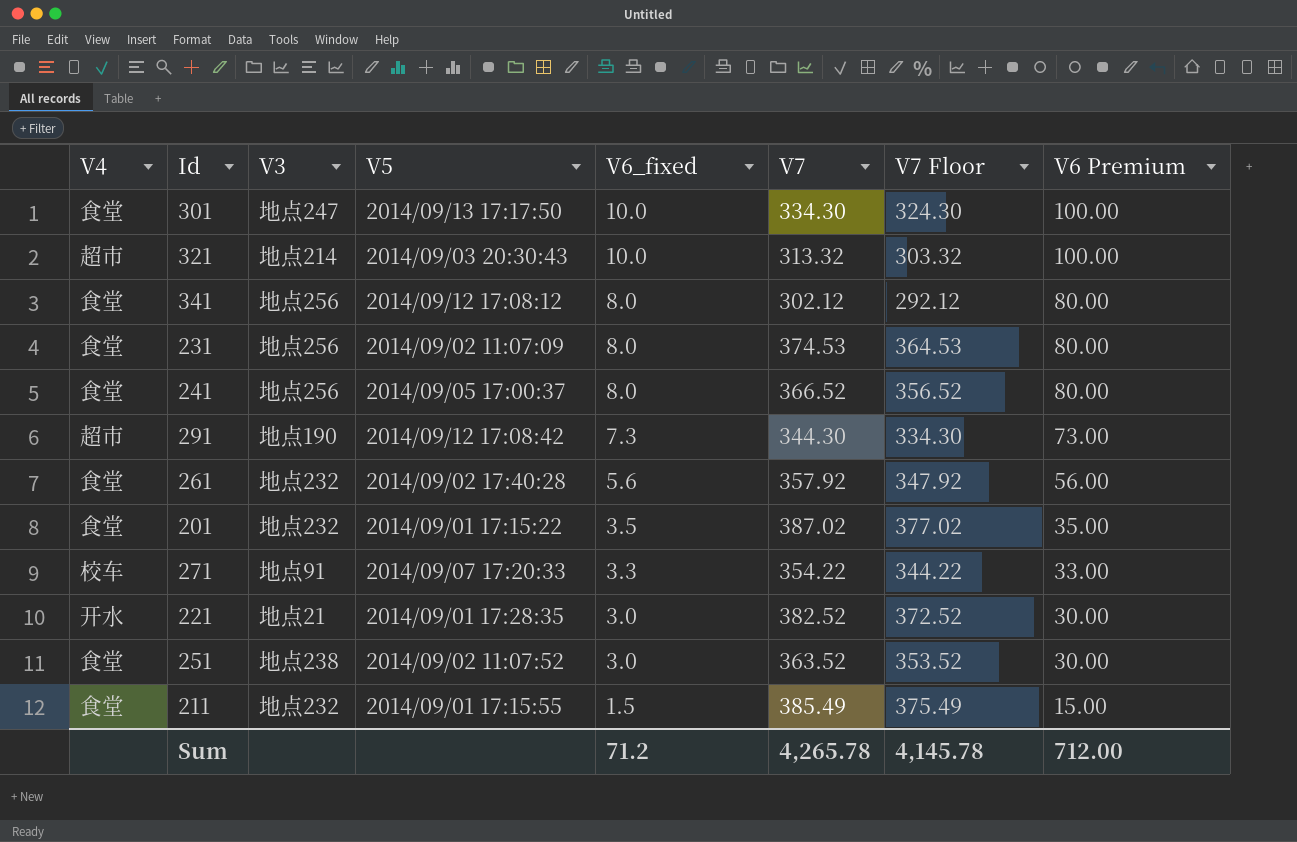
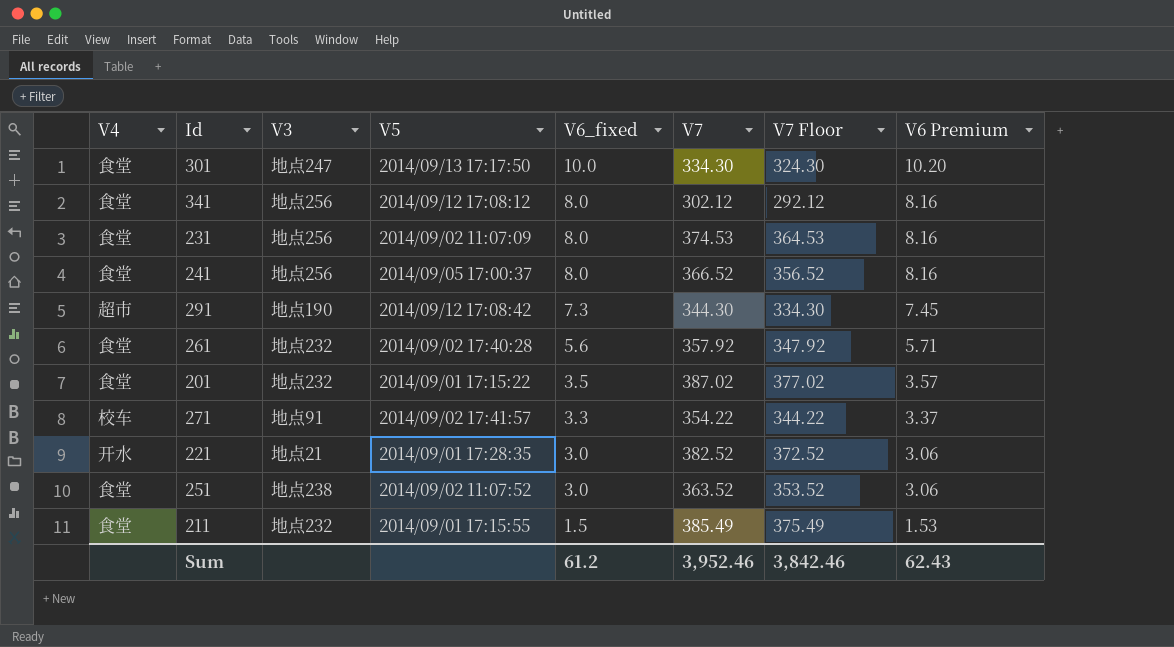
column V6 Premium | formula: [V6_fixed] * 10 -> [V6_fixed] * 1.02
row 321: 超市 | 地点214 | 2014/09/03 20:30:43 | 10.0 | 313.32 | 303.32 | 100.00 -> none
271 | V5: 2014/09/07 17:20:33 -> 2014/09/02 17:41:57
Sum | V6_fixed: 71.2 -> 61.2
Sum | V7: 4,265.78 -> 3,952.46
Sum | V7 Floor: 4,145.78 -> 3,842.46
Sum | V6 Premium: 712.00 -> 62.43

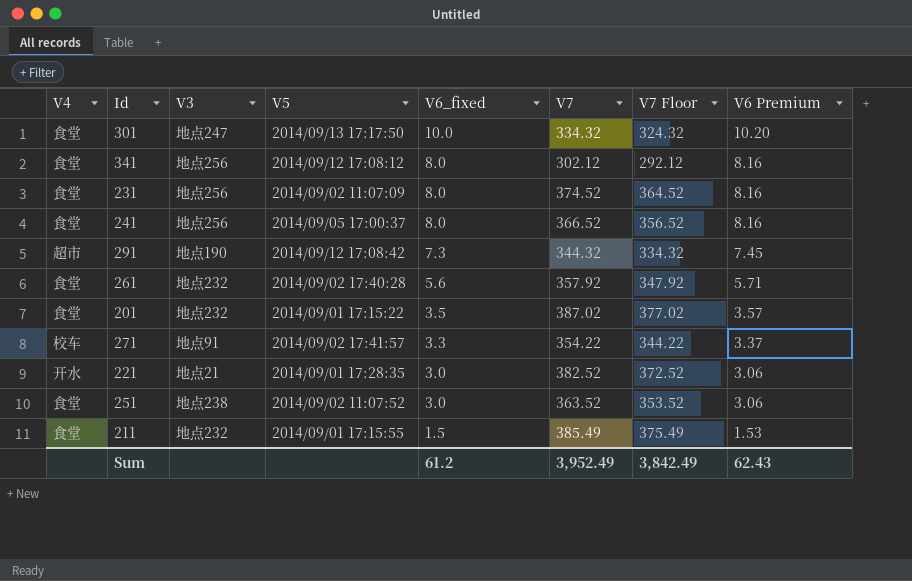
301 | V7: 334.30 -> 334.32
301 | V7 Floor: 324.30 -> 324.32
231 | V7: 374.53 -> 374.52
231 | V7 Floor: 364.53 -> 364.52
291 | V7: 344.30 -> 344.32
291 | V7 Floor: 334.30 -> 334.32
Sum | V7: 3,952.46 -> 3,952.49
Sum | V7 Floor: 3,842.46 -> 3,842.49

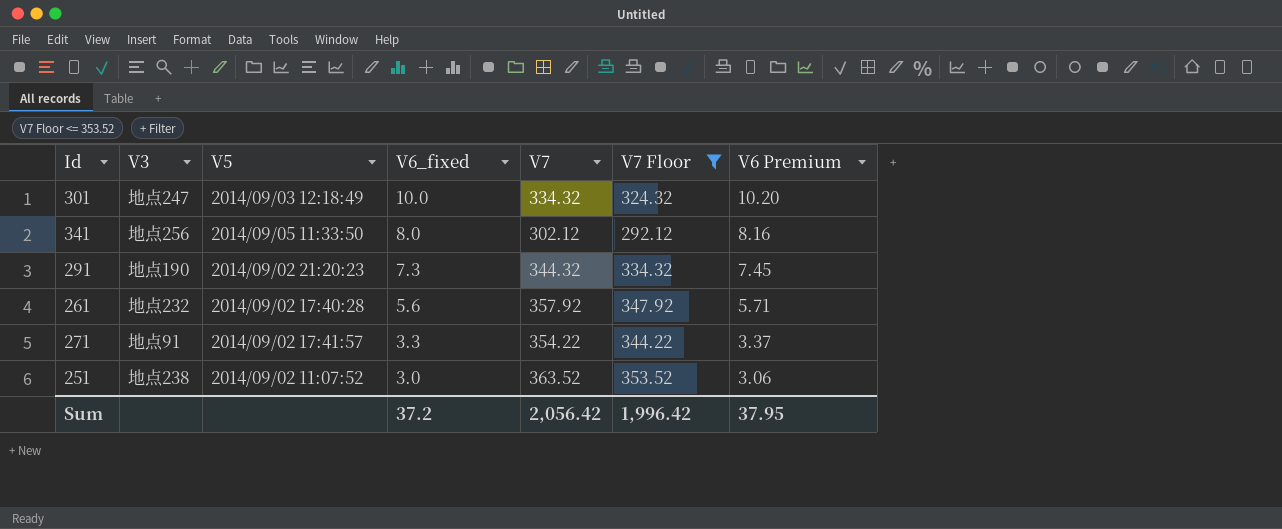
filter: none -> V7 Floor <= 353.52
column V4 | position: 1 -> none
301 | V5: 2014/09/13 17:17:50 -> 2014/09/03 12:18:49
341 | V5: 2014/09/12 17:08:12 -> 2014/09/05 11:33:50
291 | V5: 2014/09/12 17:08:42 -> 2014/09/02 21:20:23
Sum | V6_fixed: 61.2 -> 37.2
Sum | V7: 3,952.49 -> 2,056.42
Sum | V7 Floor: 3,842.49 -> 1,996.42
Sum | V6 Premium: 62.43 -> 37.95

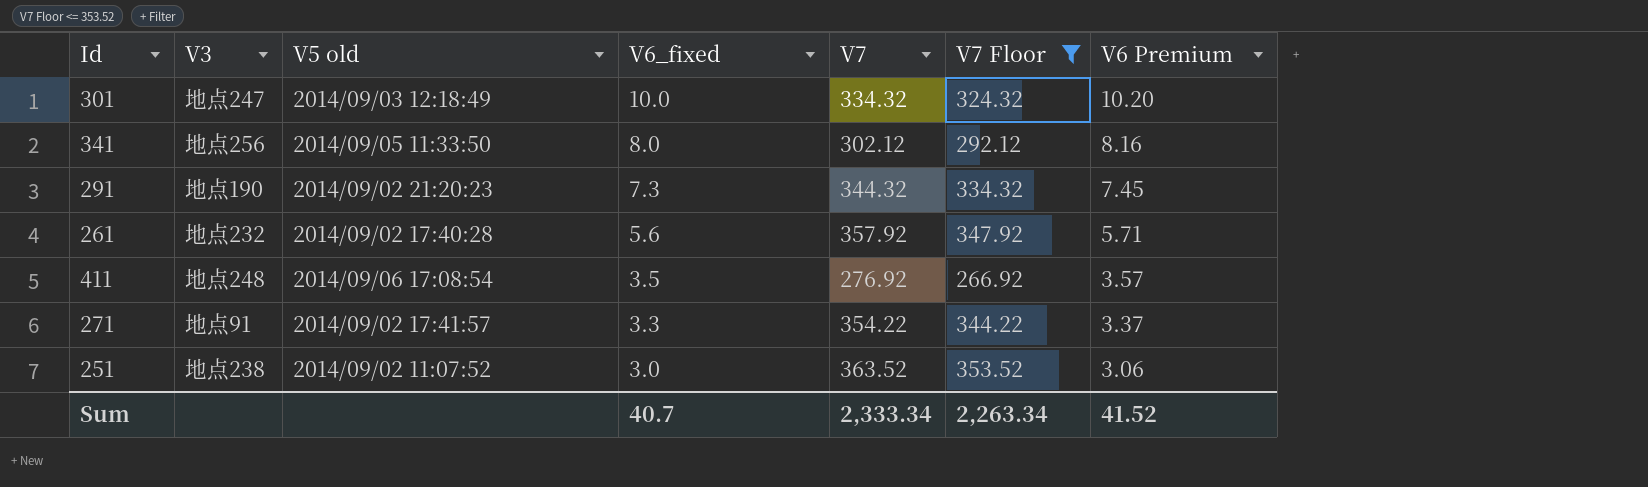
column name: V5 -> V5 old
row 411: none -> 地点248 | 2014/09/06 17:08:54 | 3.5 | 276.92 | 266.92 | 3.57
Sum | V6_fixed: 37.2 -> 40.7
Sum | V7: 2,056.42 -> 2,333.34
Sum | V7 Floor: 1,996.42 -> 2,263.34
Sum | V6 Premium: 37.95 -> 41.52

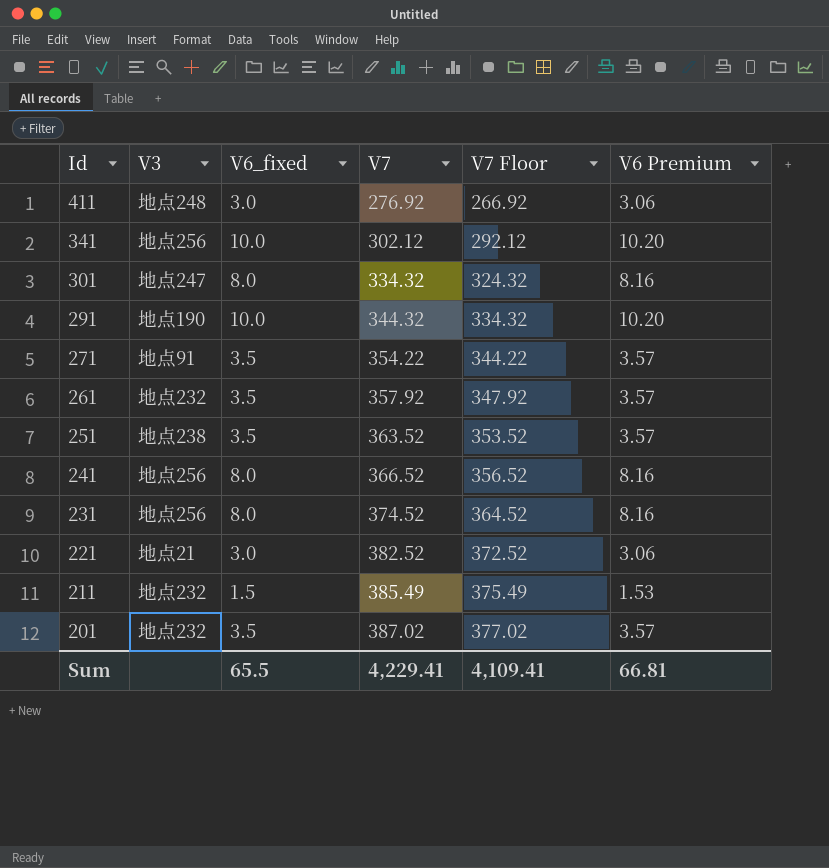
filter: V7 Floor <= 353.52 -> none
row order: V6_fixed descending -> Id descending
column V5 old | position: 3 -> none
411 | V6_fixed: 3.5 -> 3.0
411 | V6 Premium: 3.57 -> 3.06
341 | V6_fixed: 8.0 -> 10.0
341 | V6 Premium: 8.16 -> 10.20
301 | V6_fixed: 10.0 -> 8.0
301 | V6 Premium: 10.20 -> 8.16
291 | V6_fixed: 7.3 -> 10.0
291 | V6 Premium: 7.45 -> 10.20
271 | V6_fixed: 3.3 -> 3.5
271 | V6 Premium: 3.37 -> 3.57
261 | V6_fixed: 5.6 -> 3.5
261 | V6 Premium: 5.71 -> 3.57
251 | V6_fixed: 3.0 -> 3.5
251 | V6 Premium: 3.06 -> 3.57
Sum | V6_fixed: 40.7 -> 65.5
Sum | V7: 2,333.34 -> 4,229.41
Sum | V7 Floor: 2,263.34 -> 4,109.41
Sum | V6 Premium: 41.52 -> 66.81

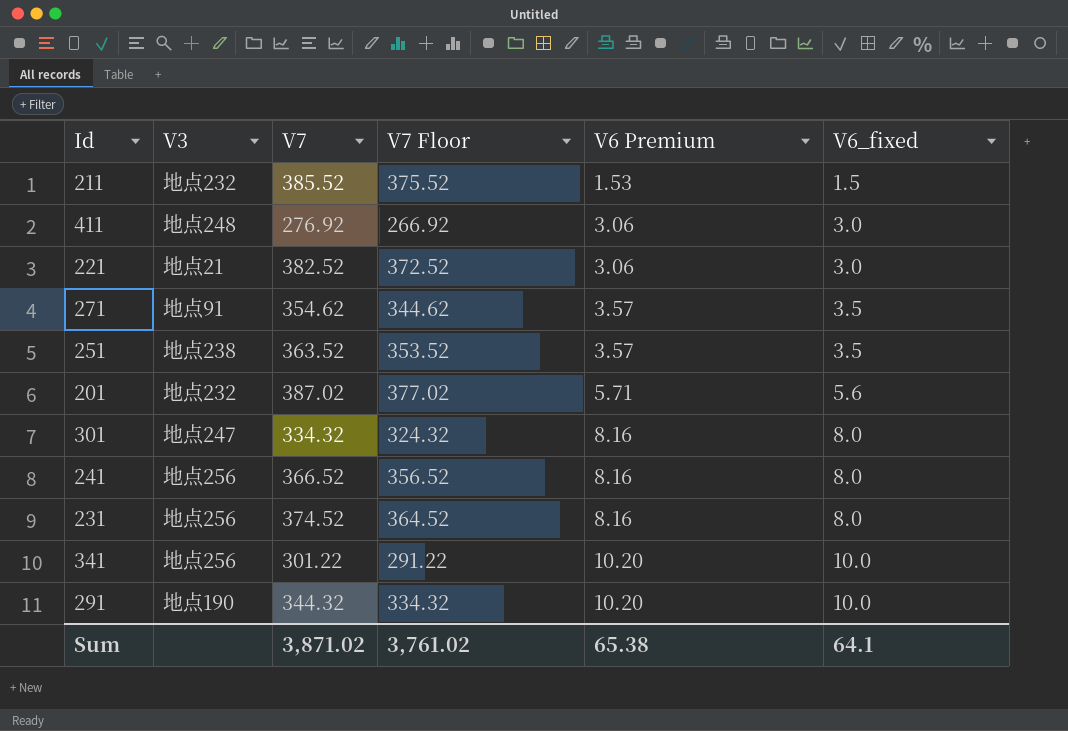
row order: Id descending -> V6 Premium ascending
column V6_fixed | position: 3 -> 6
row 261: 地点232 | 3.5 | 357.92 | 347.92 | 3.57 -> none
211 | V7: 385.49 -> 385.52
211 | V7 Floor: 375.49 -> 375.52
271 | V7: 354.22 -> 354.62
271 | V7 Floor: 344.22 -> 344.62
201 | V6 Premium: 3.57 -> 5.71
201 | V6_fixed: 3.5 -> 5.6
341 | V7: 302.12 -> 301.22
341 | V7 Floor: 292.12 -> 291.22
Sum | V7: 4,229.41 -> 3,871.02
Sum | V7 Floor: 4,109.41 -> 3,761.02
Sum | V6 Premium: 66.81 -> 65.38
Sum | V6_fixed: 65.5 -> 64.1

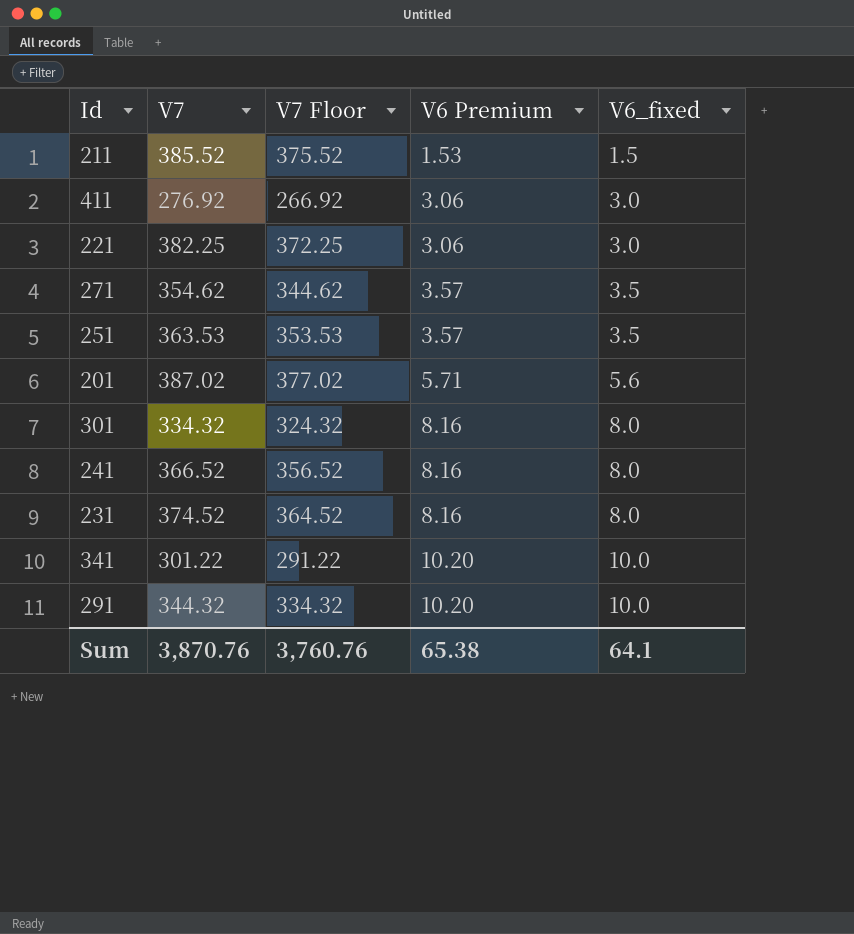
column V3 | position: 2 -> none
221 | V7: 382.52 -> 382.25
221 | V7 Floor: 372.52 -> 372.25
251 | V7: 363.52 -> 363.53
251 | V7 Floor: 353.52 -> 353.53
Sum | V7: 3,871.02 -> 3,870.76
Sum | V7 Floor: 3,761.02 -> 3,760.76

